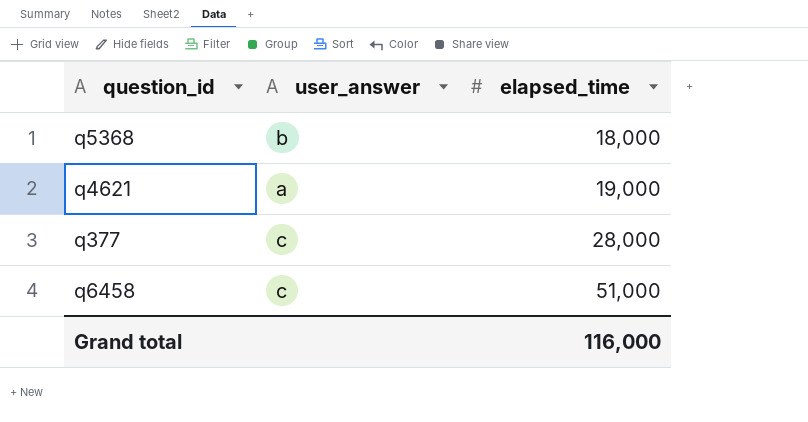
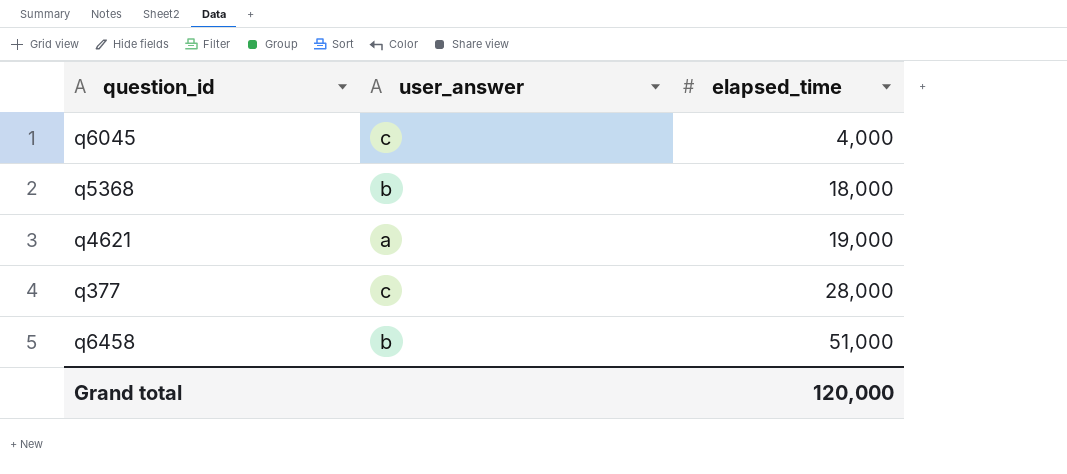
row q6045: none -> c | 4,000
q6458 | user_answer: c -> b
Grand total | elapsed_time: 116,000 -> 120,000

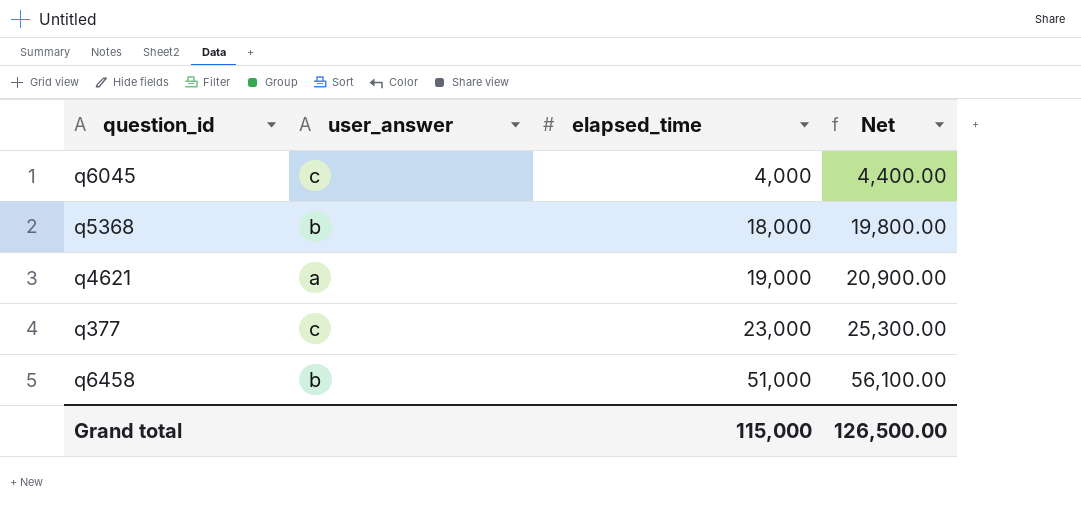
column Net | formula: none -> [elapsed_time] * 1.1
q377 | elapsed_time: 28,000 -> 23,000
Grand total | elapsed_time: 120,000 -> 115,000

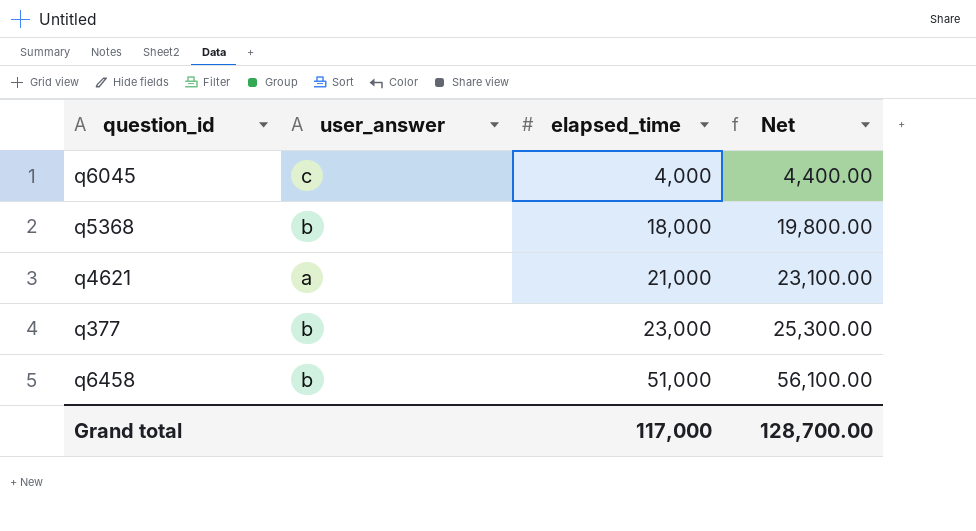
q4621 | elapsed_time: 19,000 -> 21,000
q4621 | Net: 20,900.00 -> 23,100.00
q377 | user_answer: c -> b
Grand total | elapsed_time: 115,000 -> 117,000
Grand total | Net: 126,500.00 -> 128,700.00

